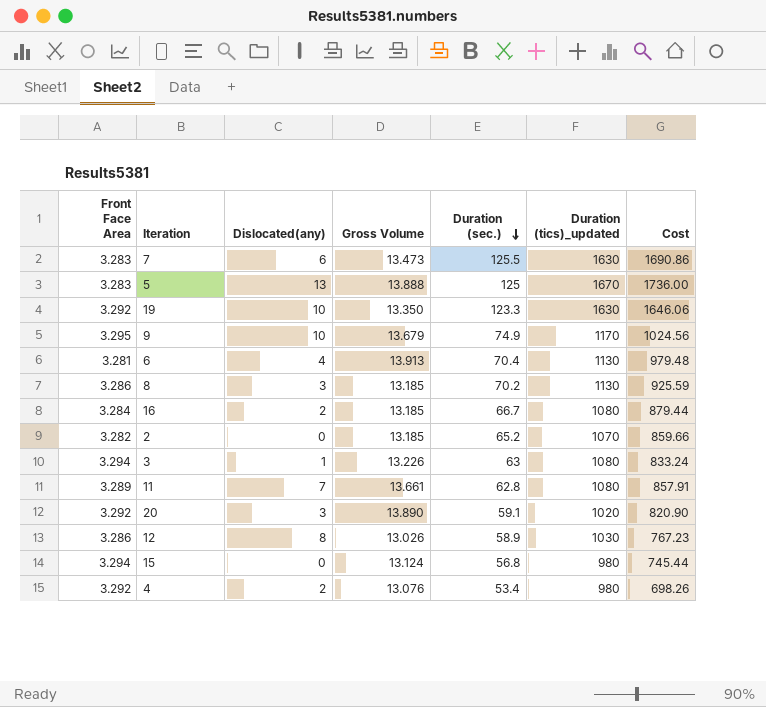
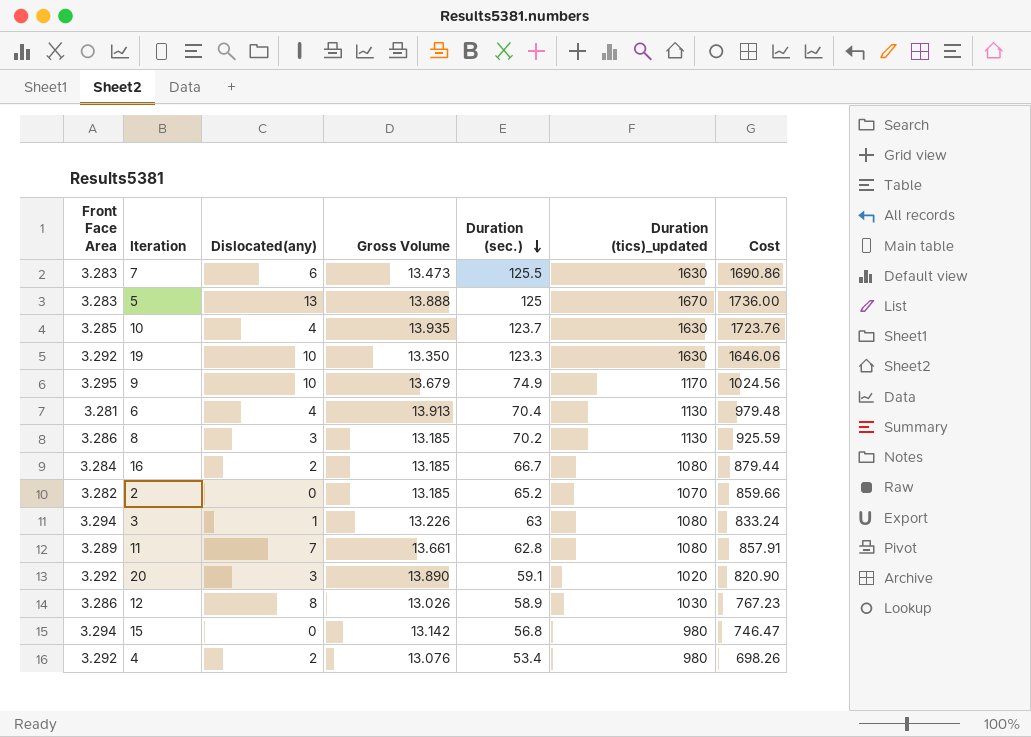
row 10: none -> 3.285 | 4 | 13.935 | 123.7 | 1630 | 1723.76
15 | Gross Volume: 13.124 -> 13.142
15 | Cost: 745.44 -> 746.47

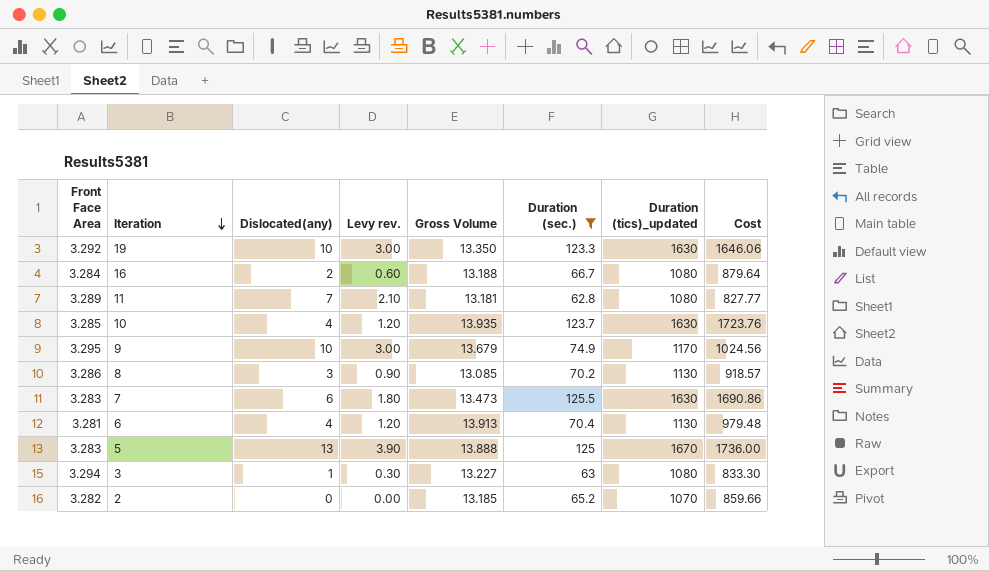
filter: none -> Duration (sec.) >= 62.8
row order: Duration (sec.) descending -> Iteration descending
column Levy rev. | formula: none -> [Dislocated(any)] * 0.3
16 | Gross Volume: 13.185 -> 13.188
16 | Cost: 879.44 -> 879.64
11 | Gross Volume: 13.661 -> 13.181
11 | Cost: 857.91 -> 827.77
8 | Gross Volume: 13.185 -> 13.085
8 | Cost: 925.59 -> 918.57
3 | Gross Volume: 13.226 -> 13.227
3 | Cost: 833.24 -> 833.30

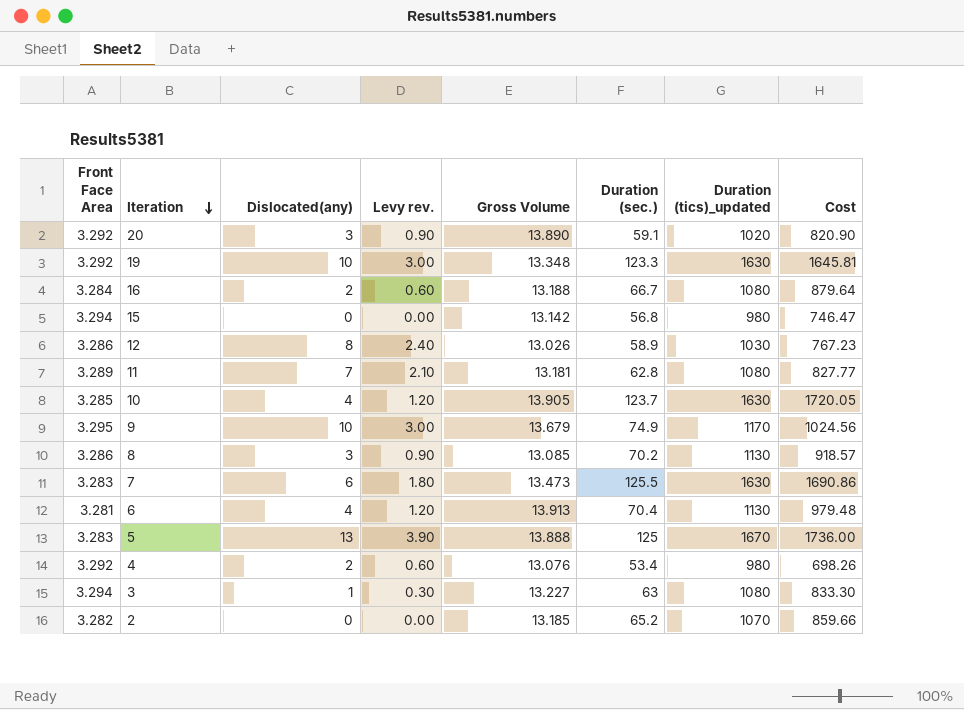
filter: Duration (sec.) >= 62.8 -> none
19 | Gross Volume: 13.350 -> 13.348
19 | Cost: 1646.06 -> 1645.81
10 | Gross Volume: 13.935 -> 13.905
10 | Cost: 1723.76 -> 1720.05

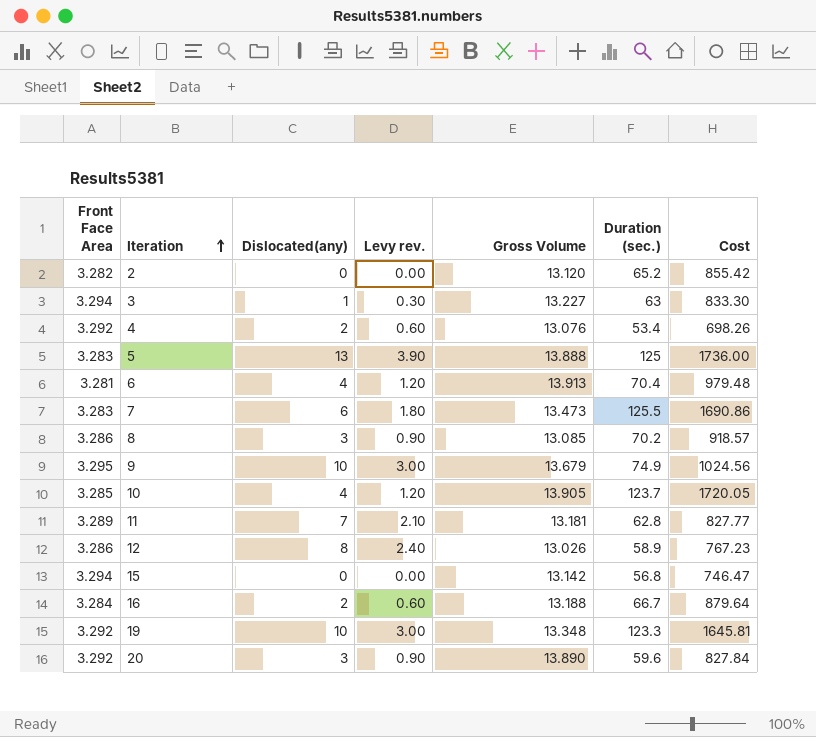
row order: Iteration descending -> Iteration ascending
column Duration (tics)_updated | position: 7 -> none
2 | Gross Volume: 13.185 -> 13.120
2 | Cost: 859.66 -> 855.42
20 | Duration (sec.): 59.1 -> 59.6
20 | Cost: 820.90 -> 827.84

